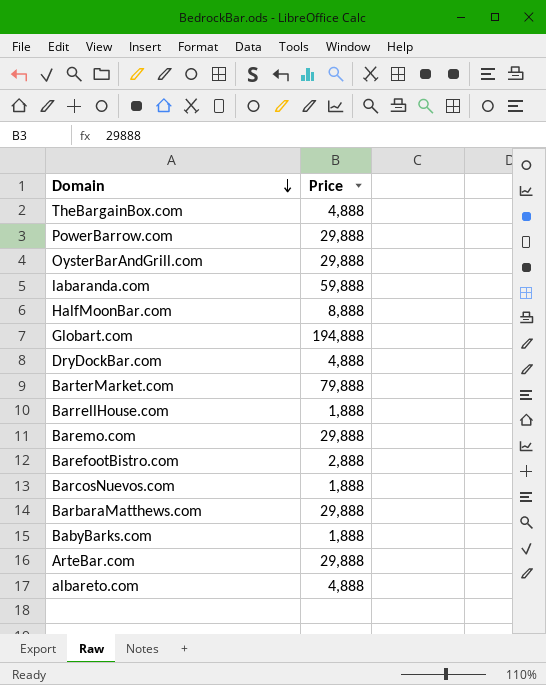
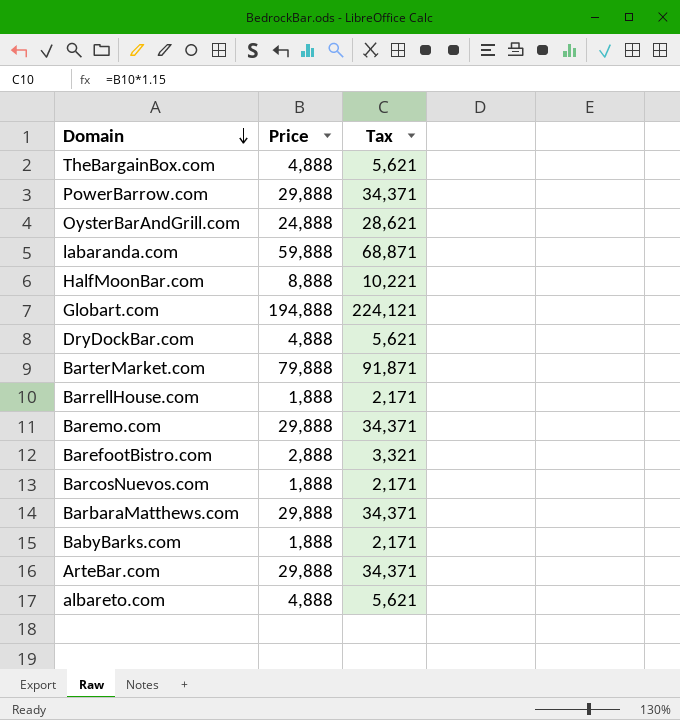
column Tax | formula: none -> [Price] * 1.15
OysterBarAndGrill.com | Price: 29,888 -> 24,888

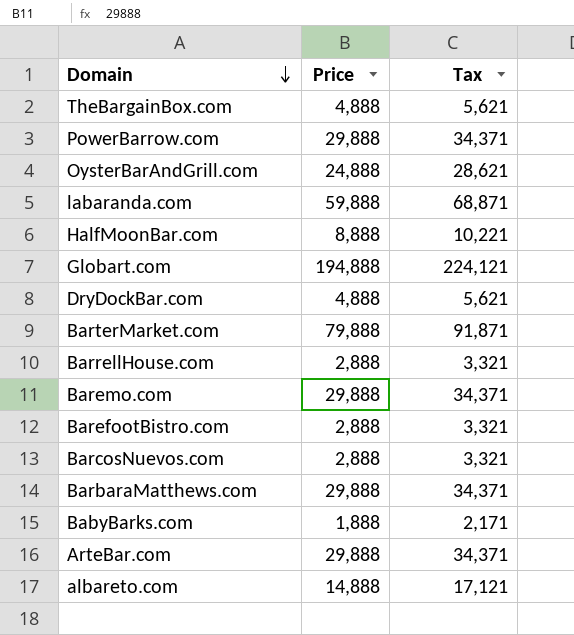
BarrellHouse.com | Price: 1,888 -> 2,888
BarrellHouse.com | Tax: 2,171 -> 3,321
BarcosNuevos.com | Price: 1,888 -> 2,888
BarcosNuevos.com | Tax: 2,171 -> 3,321
albareto.com | Price: 4,888 -> 14,888
albareto.com | Tax: 5,621 -> 17,121

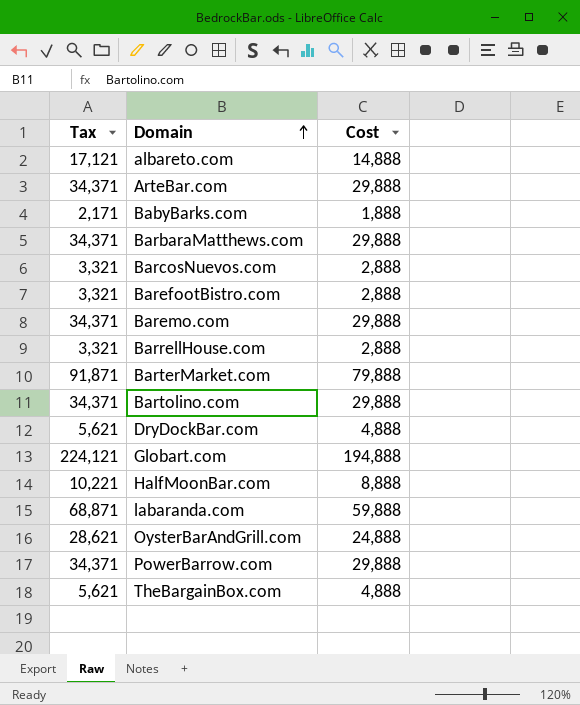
row order: Domain descending -> Domain ascending
column Tax | position: 3 -> 1
column name: Price -> Cost
row Bartolino.com: none -> 34,371 | 29,888

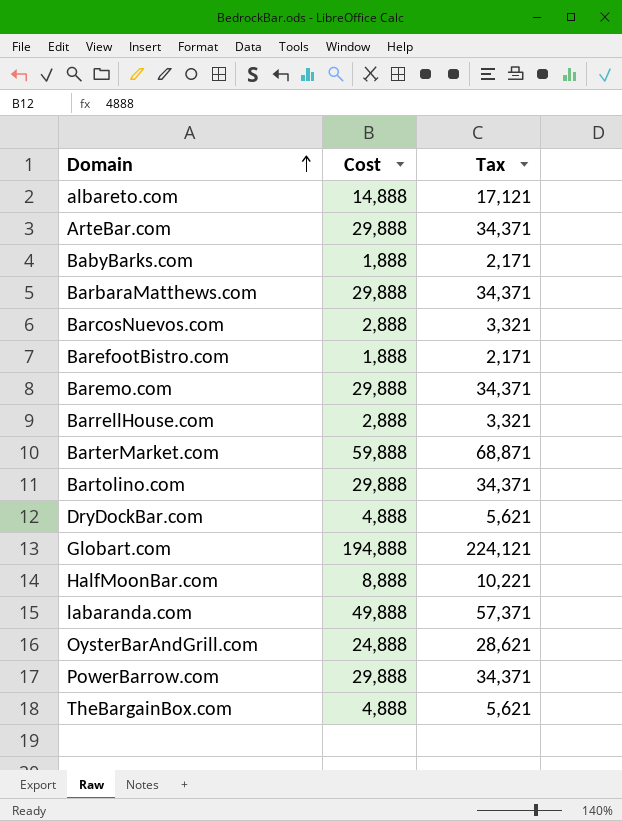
column Tax | position: 1 -> 3
BarefootBistro.com | Cost: 2,888 -> 1,888
BarefootBistro.com | Tax: 3,321 -> 2,171
BarterMarket.com | Cost: 79,888 -> 59,888
BarterMarket.com | Tax: 91,871 -> 68,871
labaranda.com | Cost: 59,888 -> 49,888
labaranda.com | Tax: 68,871 -> 57,371

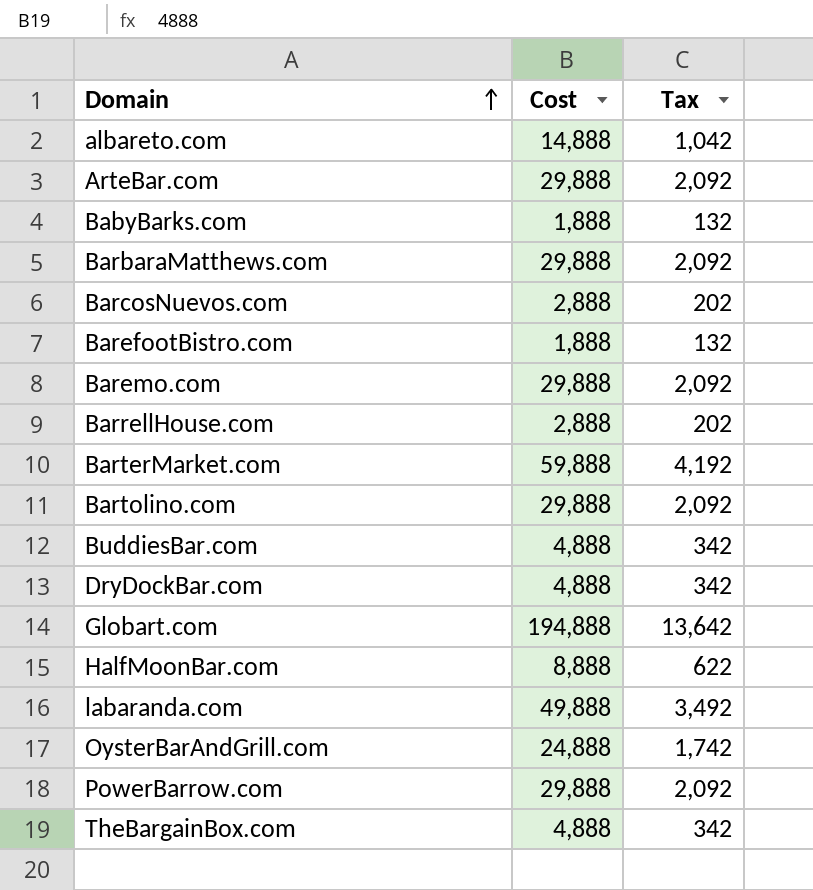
column Tax | formula: [Cost] * 1.15 -> [Cost] * 0.07
row BuddiesBar.com: none -> 4,888 | 342

